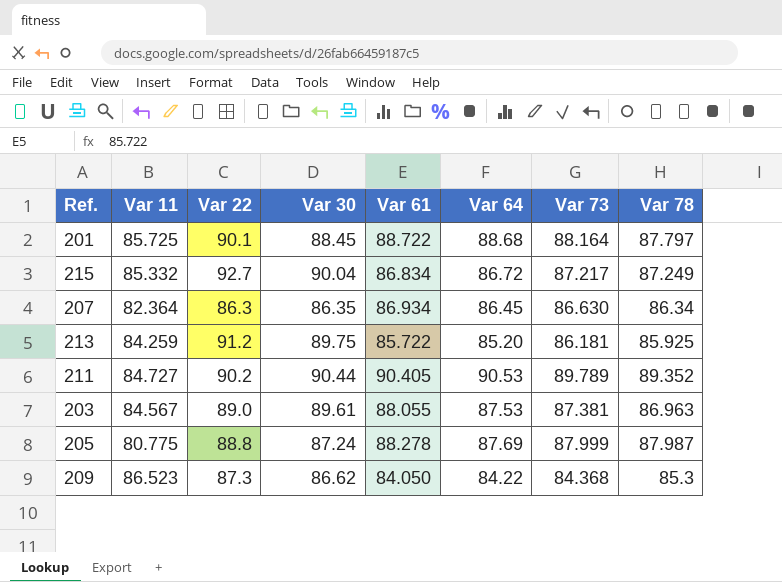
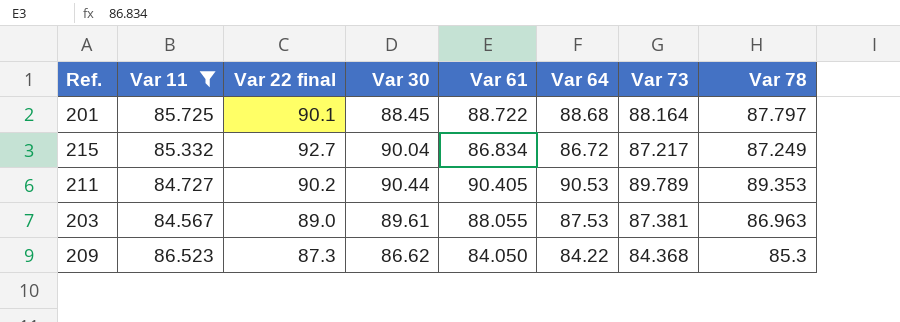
filter: none -> Var 11 >= 84.567
column name: Var 22 -> Var 22 final
211 | Var 78: 89.352 -> 89.353

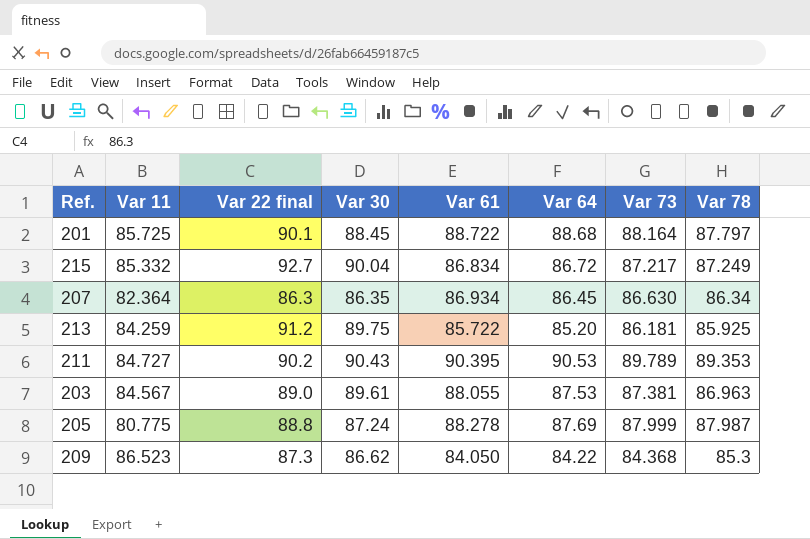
filter: Var 11 >= 84.567 -> none
211 | Var 30: 90.44 -> 90.43
211 | Var 61: 90.405 -> 90.395

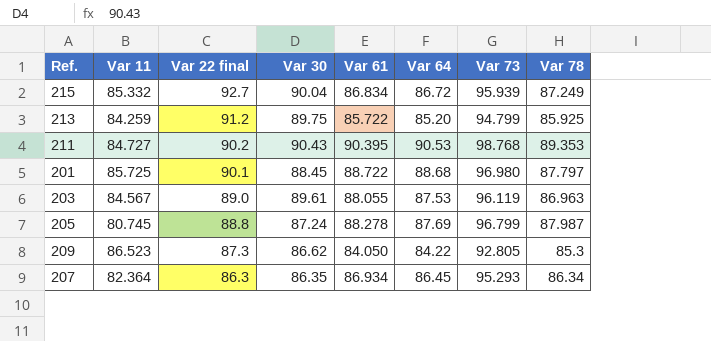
row order: none -> Var 22 final descending
215 | Var 73: 87.217 -> 95.939
213 | Var 73: 86.181 -> 94.799
211 | Var 73: 89.789 -> 98.768
201 | Var 73: 88.164 -> 96.980
203 | Var 73: 87.381 -> 96.119
205 | Var 11: 80.775 -> 80.745
205 | Var 73: 87.999 -> 96.799
209 | Var 73: 84.368 -> 92.805
207 | Var 73: 86.630 -> 95.293

